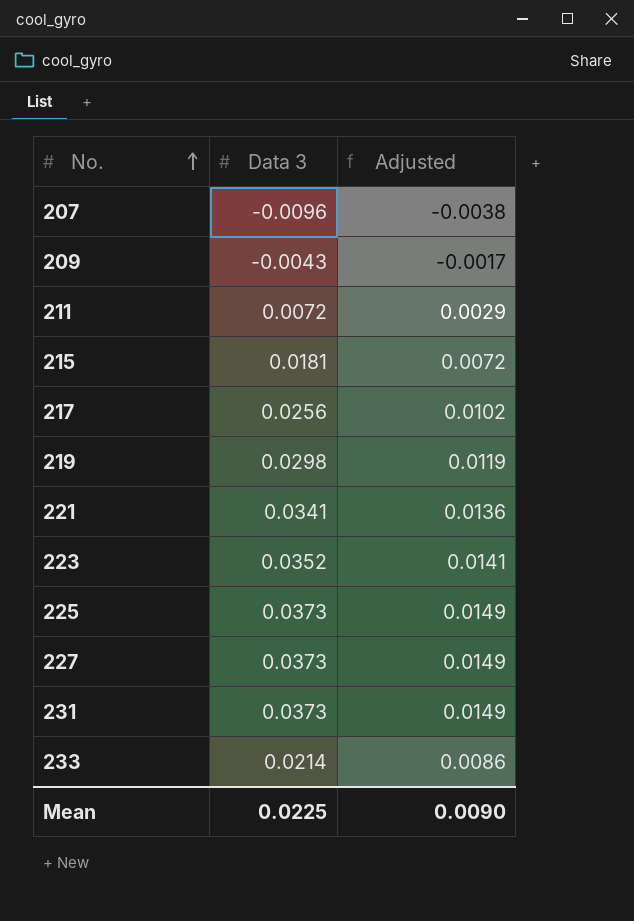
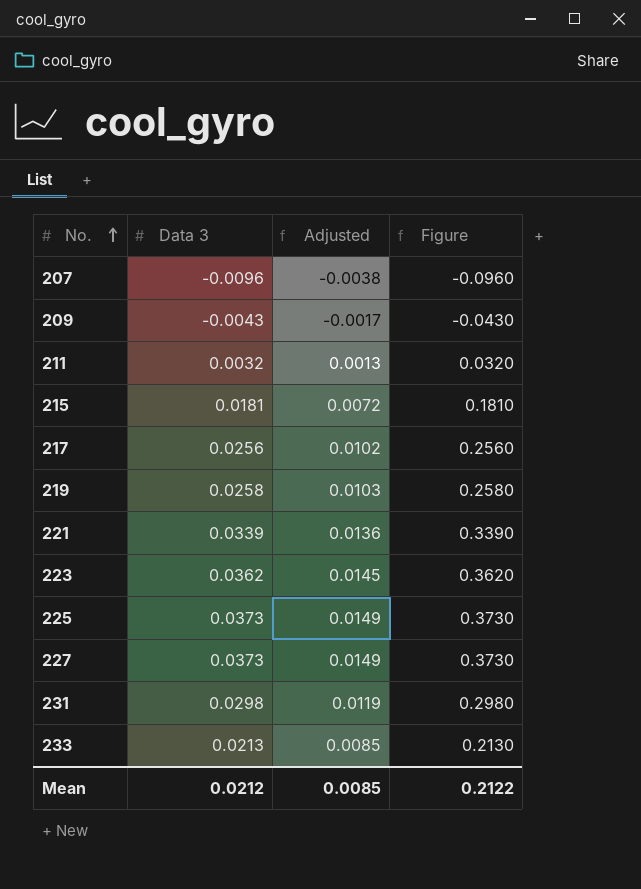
column Figure | formula: none -> [Data 3] * 10
211 | Data 3: 0.0072 -> 0.0032
211 | Adjusted: 0.0029 -> 0.0013
219 | Data 3: 0.0298 -> 0.0258
219 | Adjusted: 0.0119 -> 0.0103
221 | Data 3: 0.0341 -> 0.0339
223 | Data 3: 0.0352 -> 0.0362
223 | Adjusted: 0.0141 -> 0.0145
231 | Data 3: 0.0373 -> 0.0298
231 | Adjusted: 0.0149 -> 0.0119
233 | Data 3: 0.0214 -> 0.0213
233 | Adjusted: 0.0086 -> 0.0085
Mean | Data 3: 0.0225 -> 0.0212
Mean | Adjusted: 0.0090 -> 0.0085

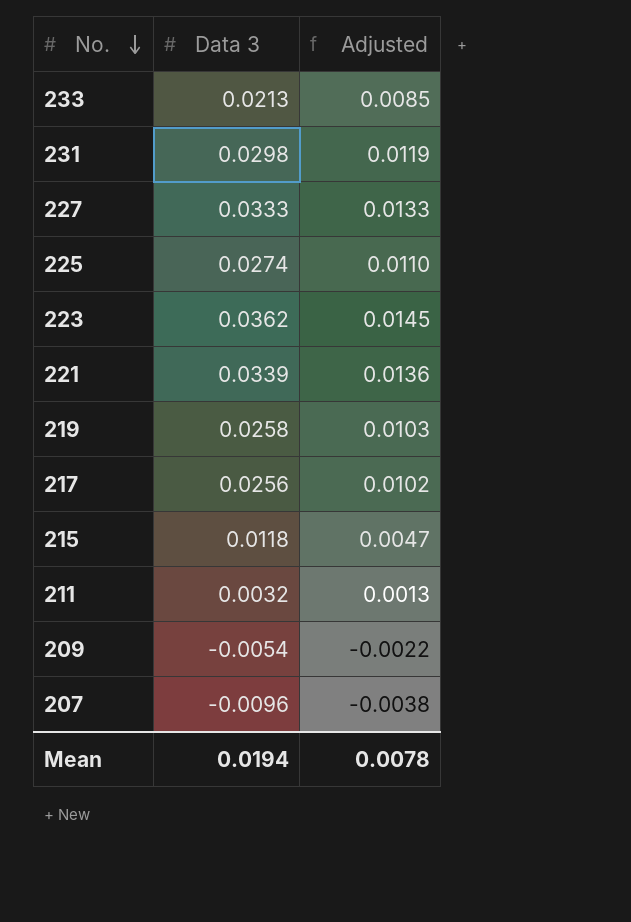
row order: No. ascending -> No. descending
column Figure | formula: [Data 3] * 10 -> none
227 | Data 3: 0.0373 -> 0.0333
227 | Adjusted: 0.0149 -> 0.0133
225 | Data 3: 0.0373 -> 0.0274
225 | Adjusted: 0.0149 -> 0.0110
215 | Data 3: 0.0181 -> 0.0118
215 | Adjusted: 0.0072 -> 0.0047
209 | Data 3: -0.0043 -> -0.0054
209 | Adjusted: -0.0017 -> -0.0022
Mean | Data 3: 0.0212 -> 0.0194
Mean | Adjusted: 0.0085 -> 0.0078

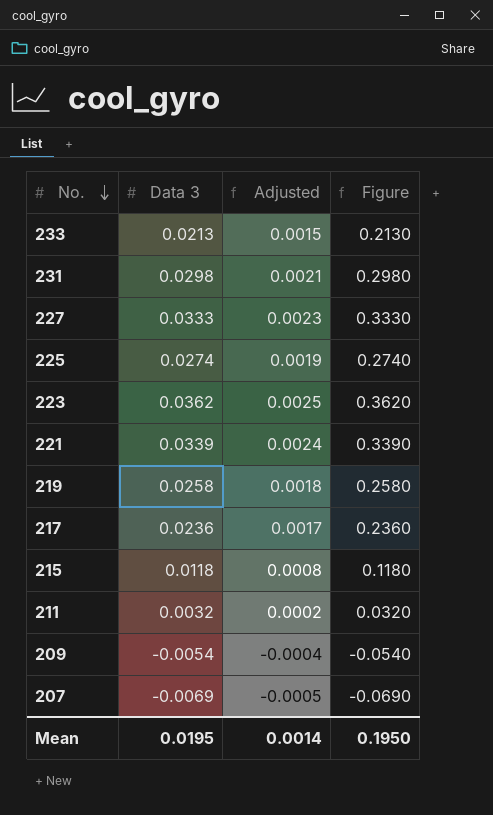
column Adjusted | formula: [Data 3] * 0.4 -> [Data 3] * 0.07
column Figure | formula: none -> [Data 3] * 10
217 | Data 3: 0.0256 -> 0.0236
207 | Data 3: -0.0096 -> -0.0069
Mean | Data 3: 0.0194 -> 0.0195
Mean | Adjusted: 0.0078 -> 0.0014

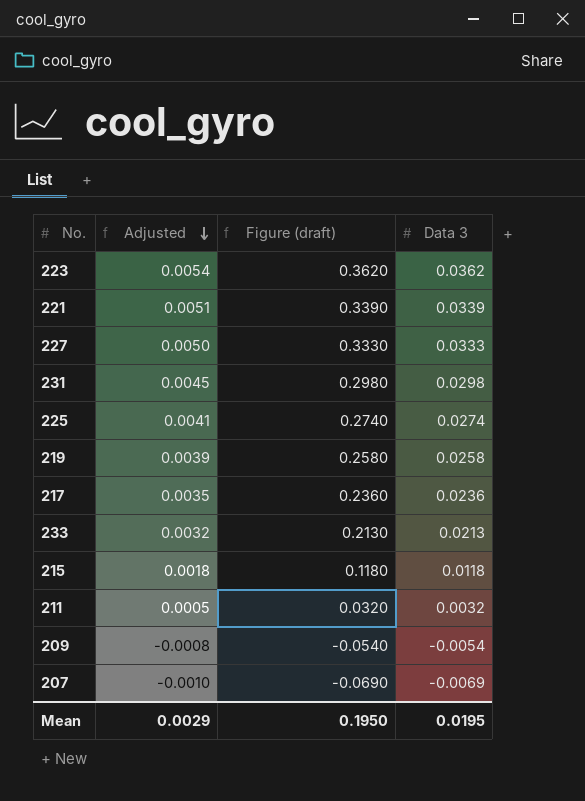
row order: No. descending -> Adjusted descending
column Adjusted | formula: [Data 3] * 0.07 -> [Data 3] * 0.15
column name: Figure -> Figure (draft)
column Data 3 | position: 2 -> 4
Mean | Adjusted: 0.0014 -> 0.0029

